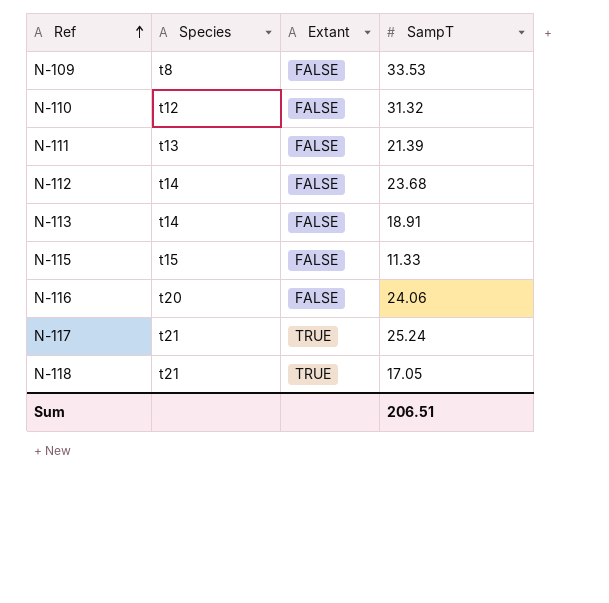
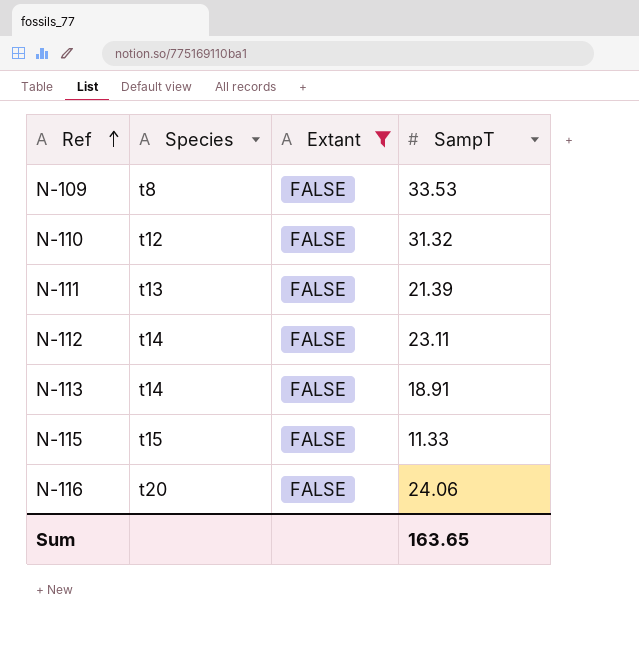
filter: none -> Extant = FALSE
N-112 | SampT: 23.68 -> 23.11
Sum | SampT: 206.51 -> 163.65

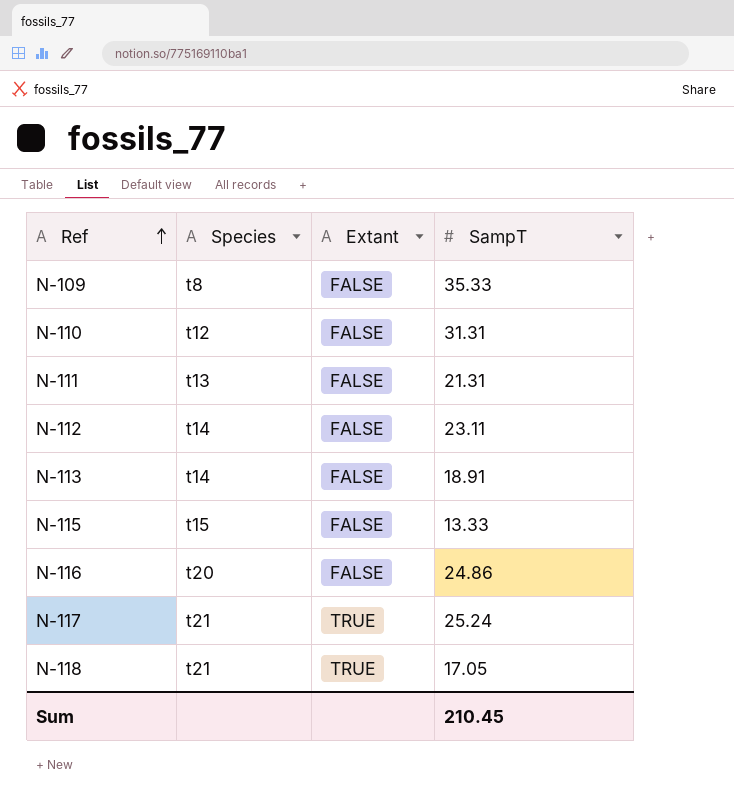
filter: Extant = FALSE -> none
N-109 | SampT: 33.53 -> 35.33
N-110 | SampT: 31.32 -> 31.31
N-111 | SampT: 21.39 -> 21.31
N-115 | SampT: 11.33 -> 13.33
N-116 | SampT: 24.06 -> 24.86
Sum | SampT: 163.65 -> 210.45

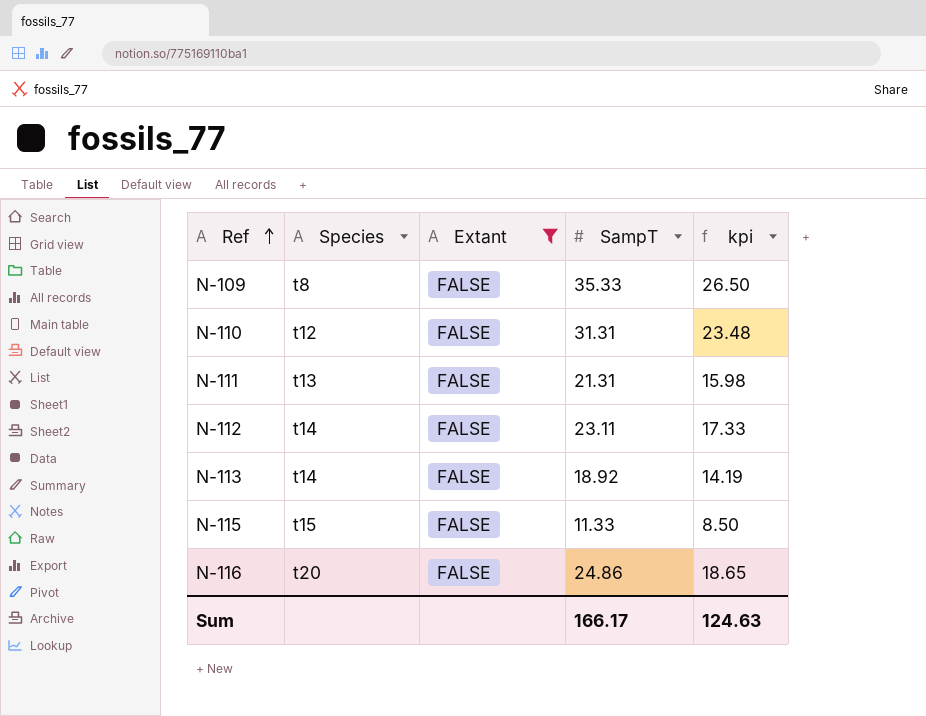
filter: none -> Extant = FALSE
column kpi | formula: none -> [SampT] * 0.75
N-113 | SampT: 18.91 -> 18.92
N-115 | SampT: 13.33 -> 11.33
Sum | SampT: 210.45 -> 166.17

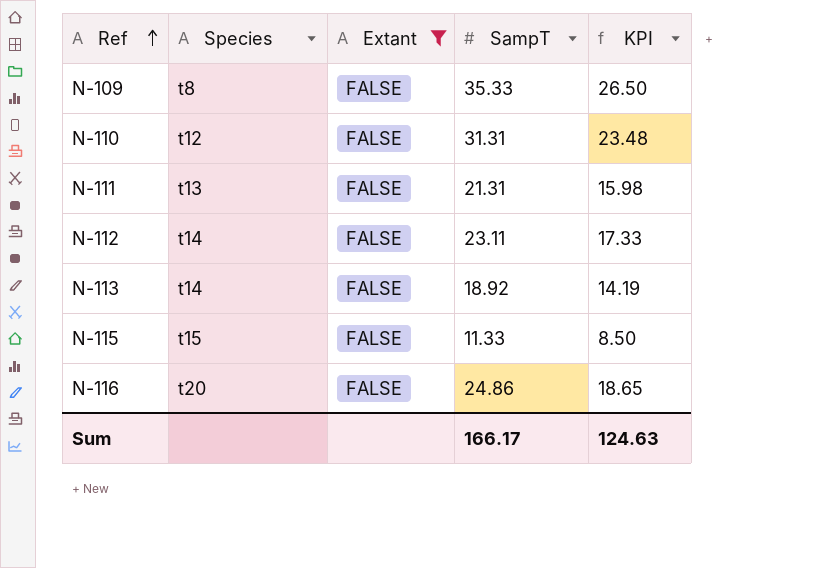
column name: kpi -> KPI

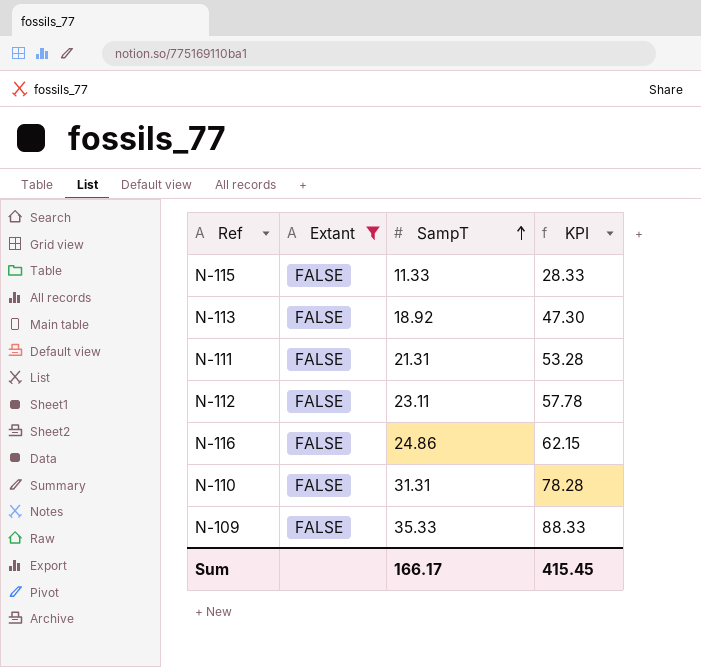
row order: Ref ascending -> SampT ascending
column Species | position: 2 -> none
column KPI | formula: [SampT] * 0.75 -> [SampT] * 2.5
Sum | KPI: 124.63 -> 415.45

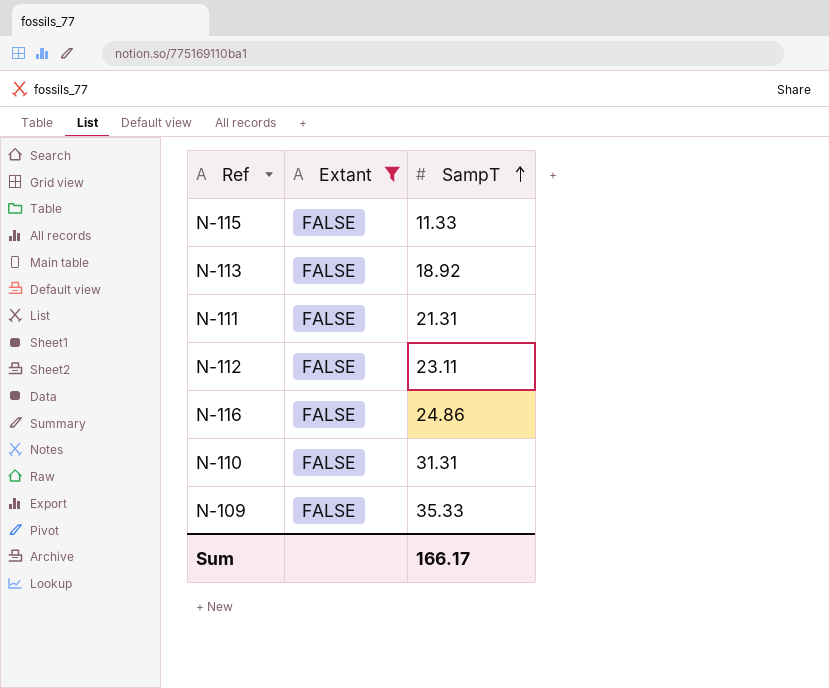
column KPI | formula: [SampT] * 2.5 -> none

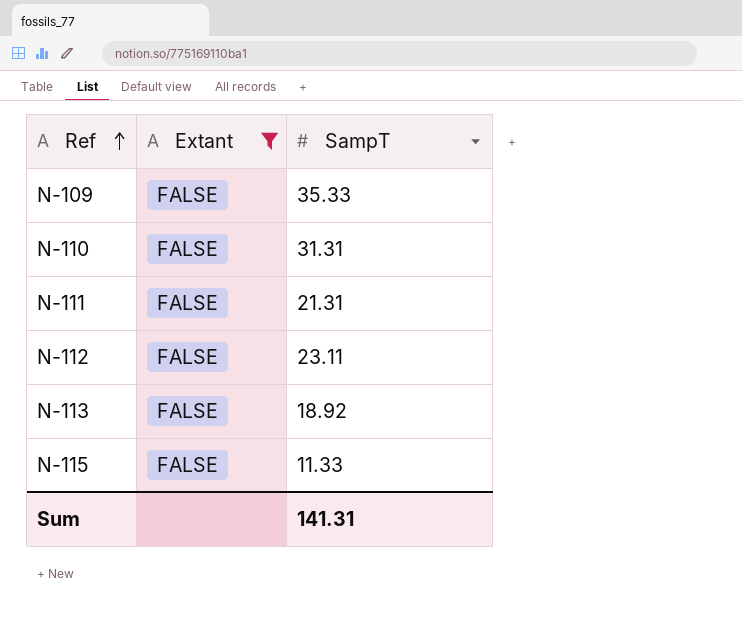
row order: SampT ascending -> Ref ascending
row N-116: FALSE | 24.86 -> none
Sum | SampT: 166.17 -> 141.31

